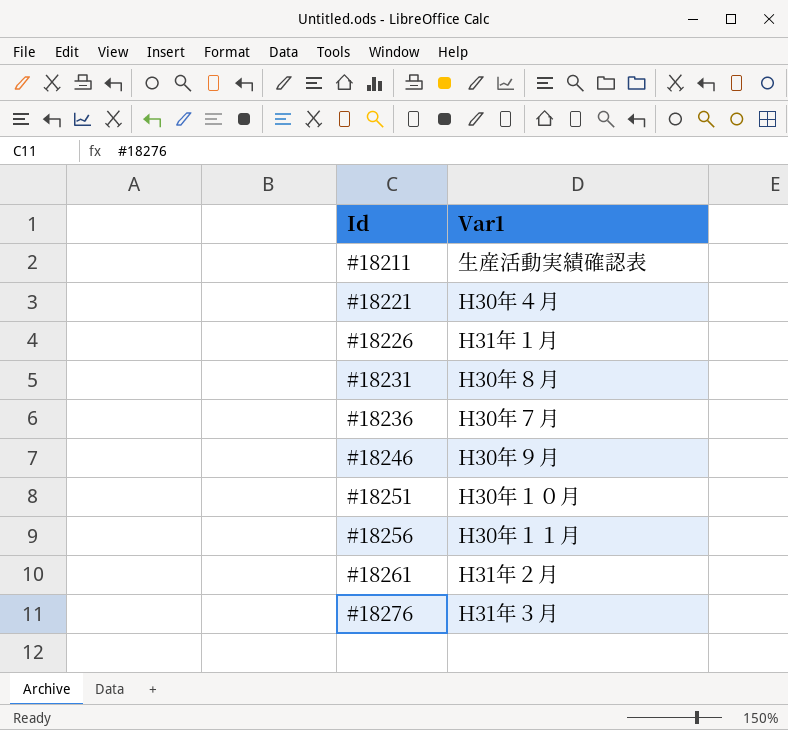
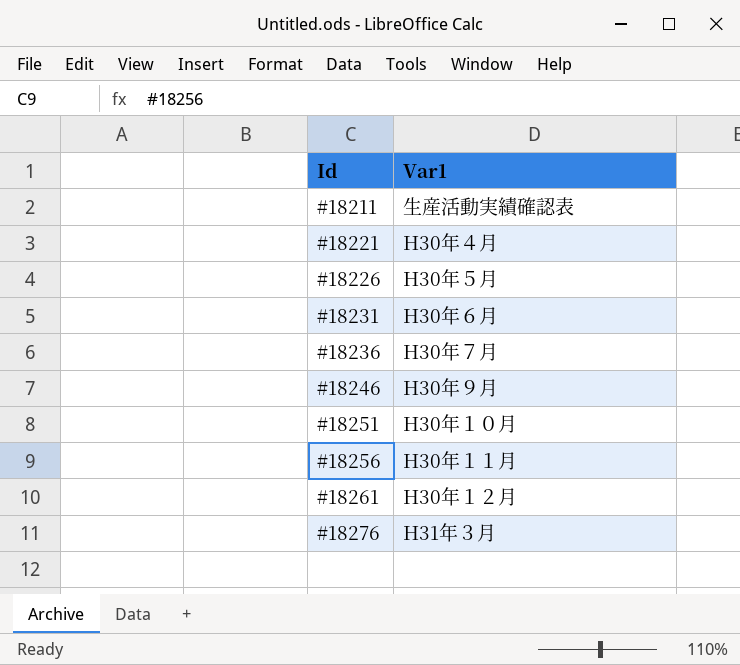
#18226 | Var1: H31年１月 -> H30年５月
#18231 | Var1: H30年８月 -> H30年６月
#18261 | Var1: H31年２月 -> H30年１２月

